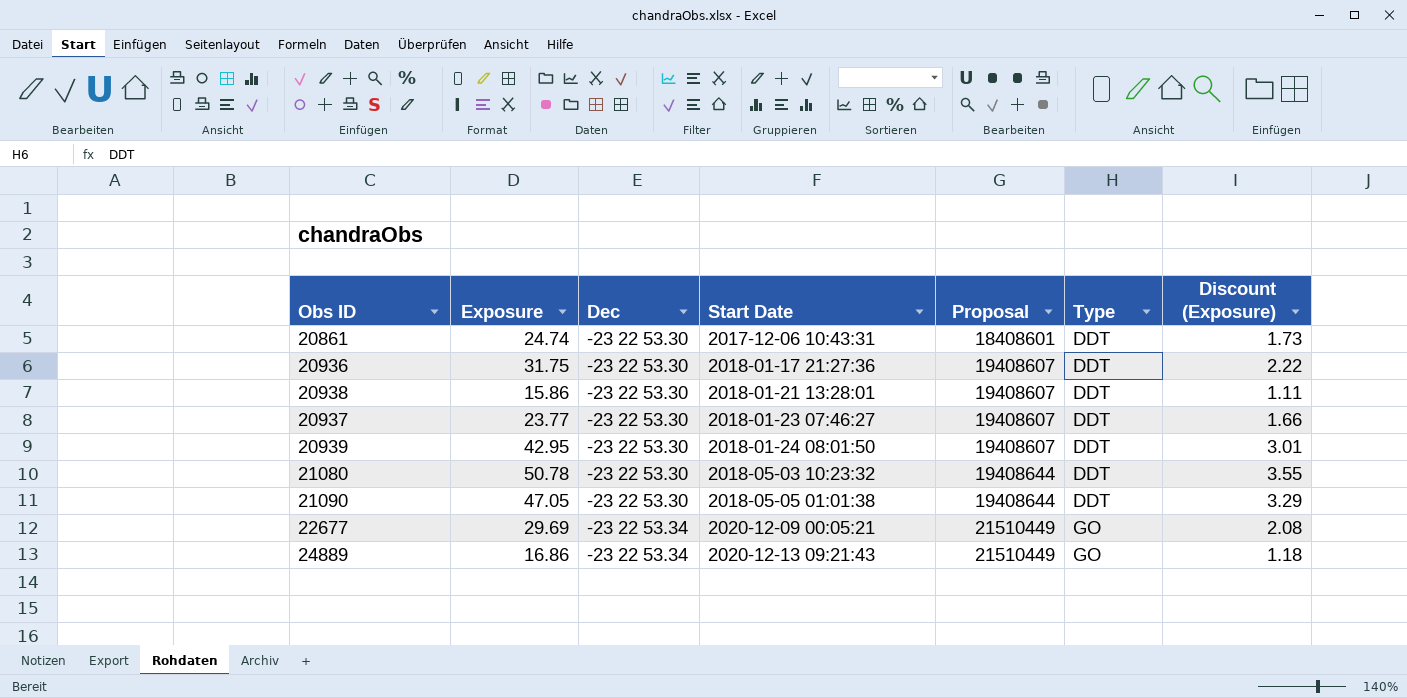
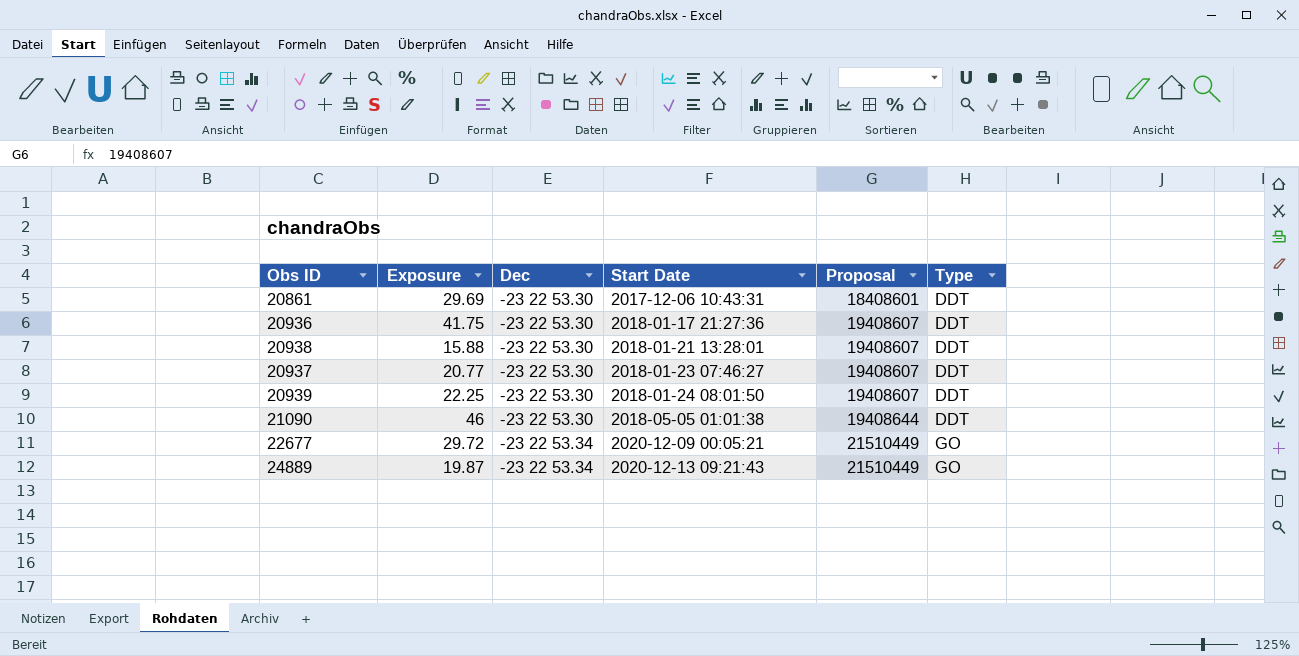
column Discount (Exposure) | formula: [Exposure] * 0.07 -> none
row 21080: 50.78 | -23 22 53.30 | 2018-05-03 10:23:32 | 19408644 | DDT | 3.55 -> none
20861 | Exposure: 24.74 -> 29.69
20936 | Exposure: 31.75 -> 41.75
20938 | Exposure: 15.86 -> 15.88
20937 | Exposure: 23.77 -> 20.77
20939 | Exposure: 42.95 -> 22.25
21090 | Exposure: 47.05 -> 46
22677 | Exposure: 29.69 -> 29.72
24889 | Exposure: 16.86 -> 19.87

